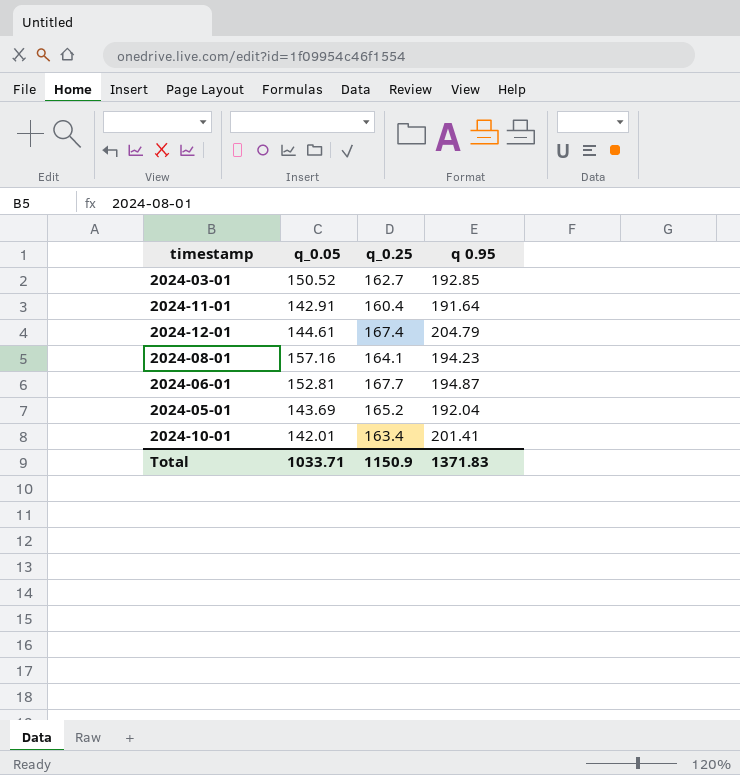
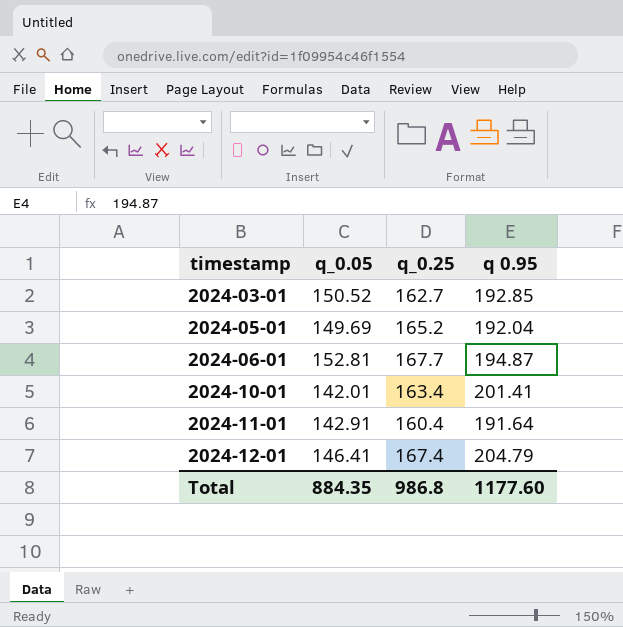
row order: none -> timestamp ascending
row 2024-08-01: 157.16 | 164.1 | 194.23 -> none
2024-05-01 | q_0.05: 143.69 -> 149.69
2024-12-01 | q_0.05: 144.61 -> 146.41
Total | q_0.05: 1033.71 -> 884.35
Total | q_0.25: 1150.9 -> 986.8
Total | q 0.95: 1371.83 -> 1177.60

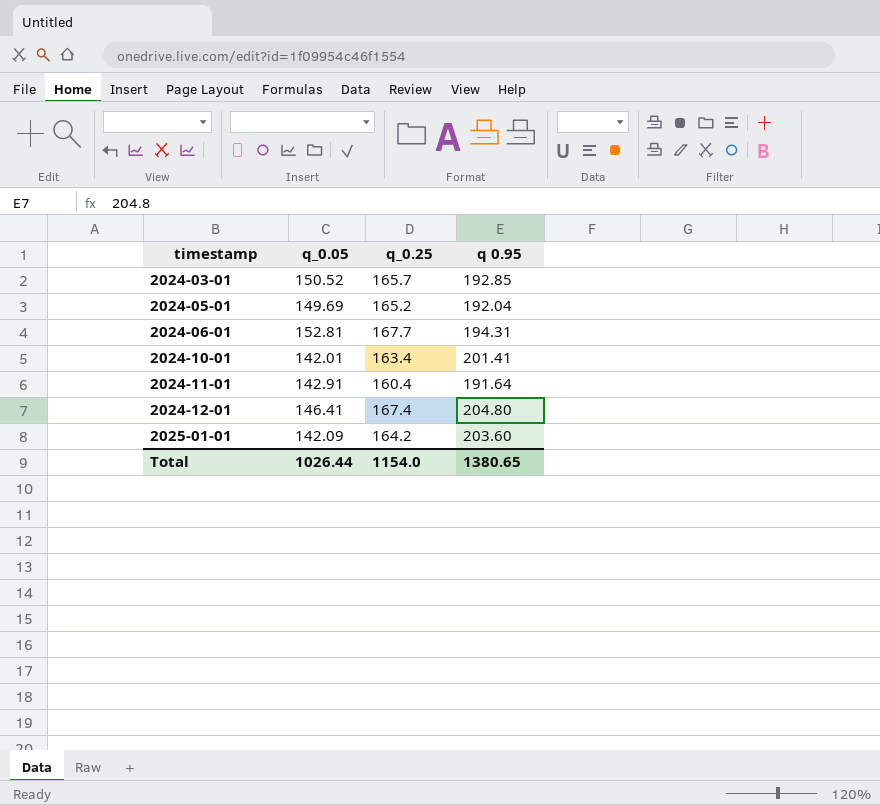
2024-03-01 | q_0.25: 162.7 -> 165.7
2024-06-01 | q 0.95: 194.87 -> 194.31
2024-12-01 | q 0.95: 204.79 -> 204.80
row 2025-01-01: none -> 142.09 | 164.2 | 203.60
Total | q_0.05: 884.35 -> 1026.44
Total | q_0.25: 986.8 -> 1154.0
Total | q 0.95: 1177.60 -> 1380.65

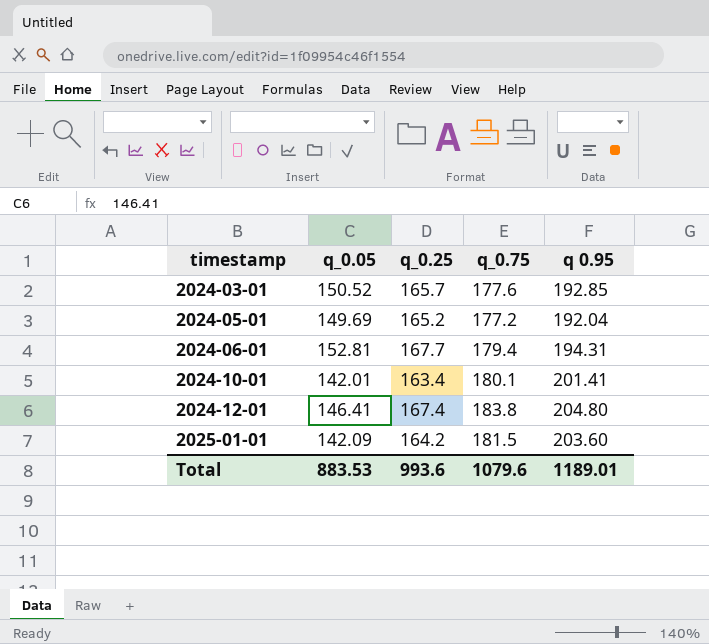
column q_0.75 | position: none -> 4
row 2024-11-01: 142.91 | 160.4 | 191.64 -> none
Total | q_0.05: 1026.44 -> 883.53
Total | q_0.25: 1154.0 -> 993.6
Total | q 0.95: 1380.65 -> 1189.01

